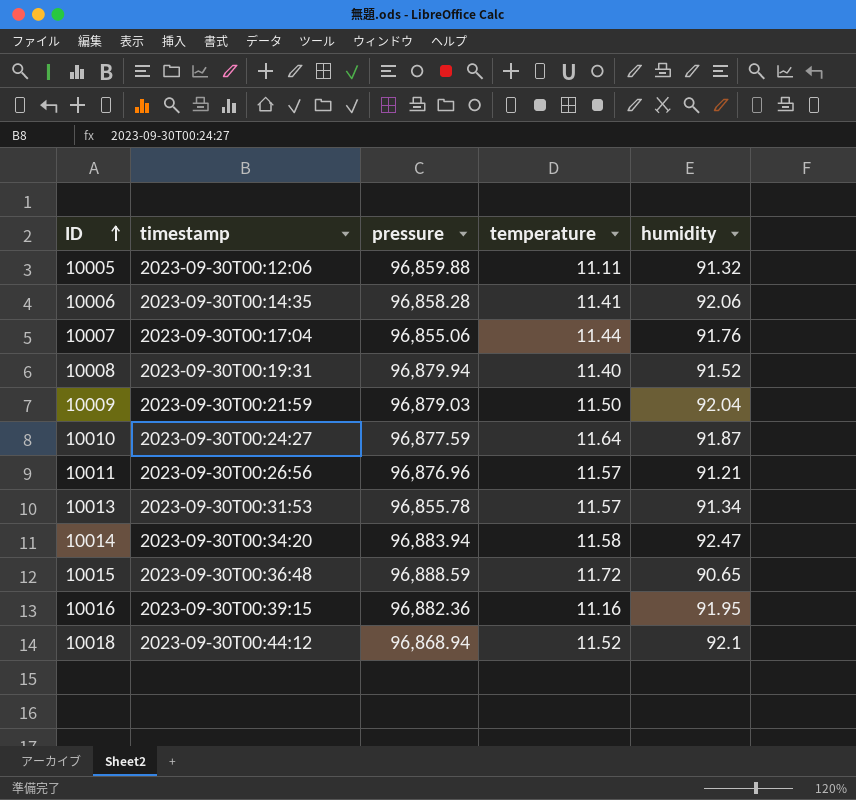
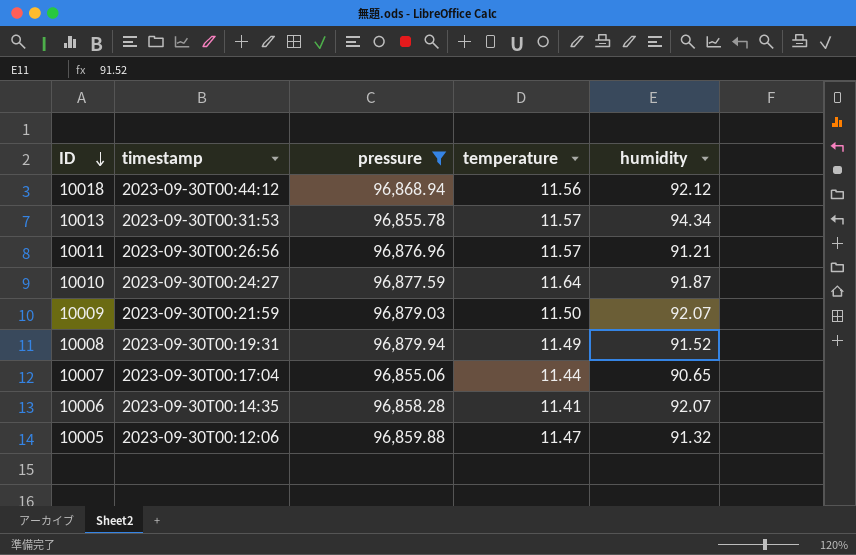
filter: none -> pressure <= 96,879.94
row order: ID ascending -> ID descending
10018 | temperature: 11.52 -> 11.56
10018 | humidity: 92.1 -> 92.12
10013 | humidity: 91.34 -> 94.34
10009 | humidity: 92.04 -> 92.07
10008 | temperature: 11.40 -> 11.49
10007 | humidity: 91.76 -> 90.65
10006 | humidity: 92.06 -> 92.07
10005 | temperature: 11.11 -> 11.47

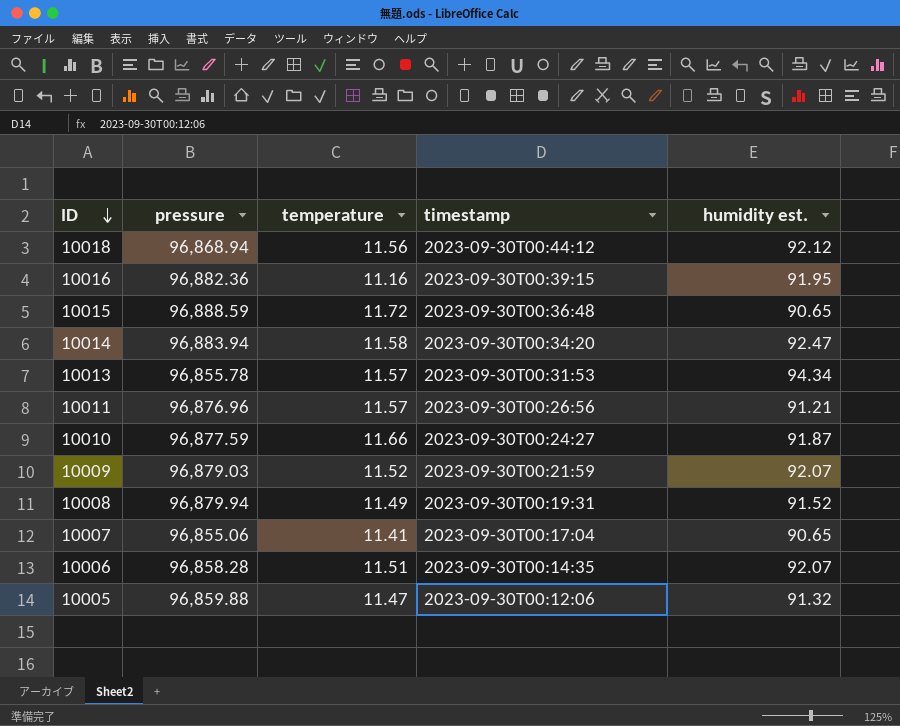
filter: pressure <= 96,879.94 -> none
column timestamp | position: 2 -> 4
column name: humidity -> humidity est.
10010 | temperature: 11.64 -> 11.66
10009 | temperature: 11.50 -> 11.52
10007 | temperature: 11.44 -> 11.41
10006 | temperature: 11.41 -> 11.51

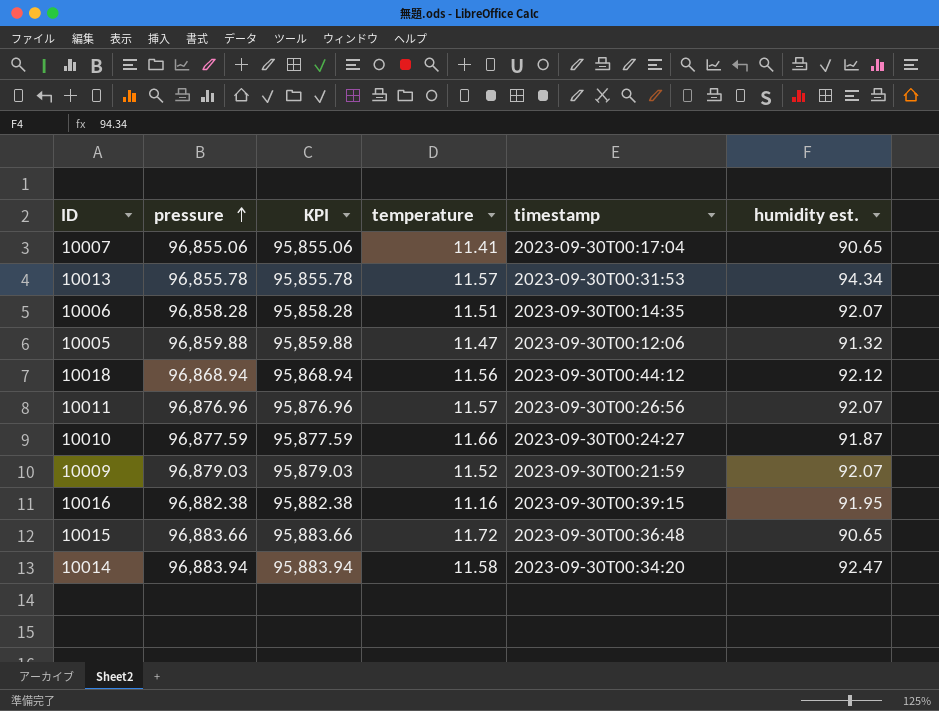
row order: ID descending -> pressure ascending
column KPI | formula: none -> [pressure] - 1000
row 10008: 96,879.94 | 11.49 | 2023-09-30T00:19:31 | 91.52 -> none
10011 | humidity est.: 91.21 -> 92.07
10016 | pressure: 96,882.36 -> 96,882.38
10015 | pressure: 96,888.59 -> 96,883.66

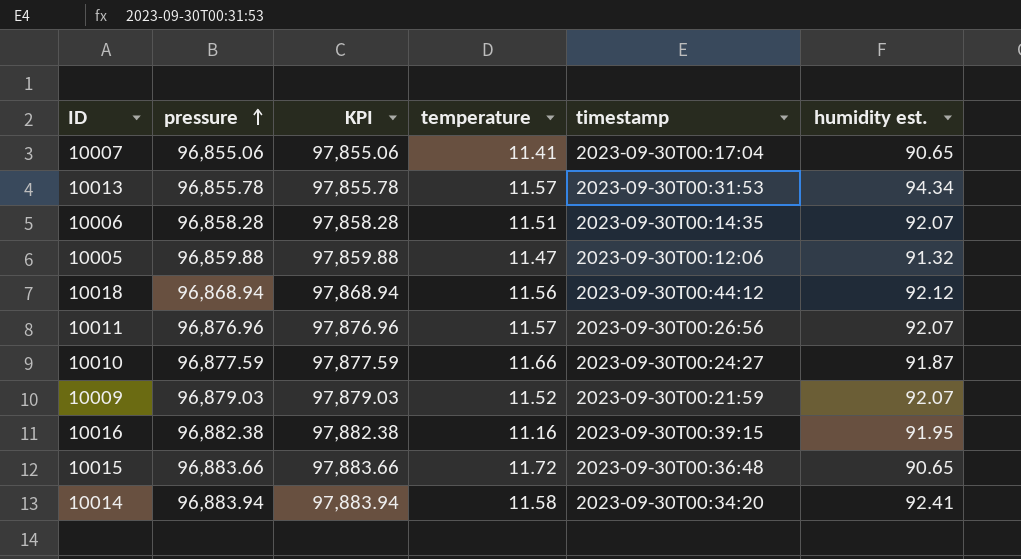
column KPI | formula: [pressure] - 1000 -> [pressure] + 1000
10014 | humidity est.: 92.47 -> 92.41

